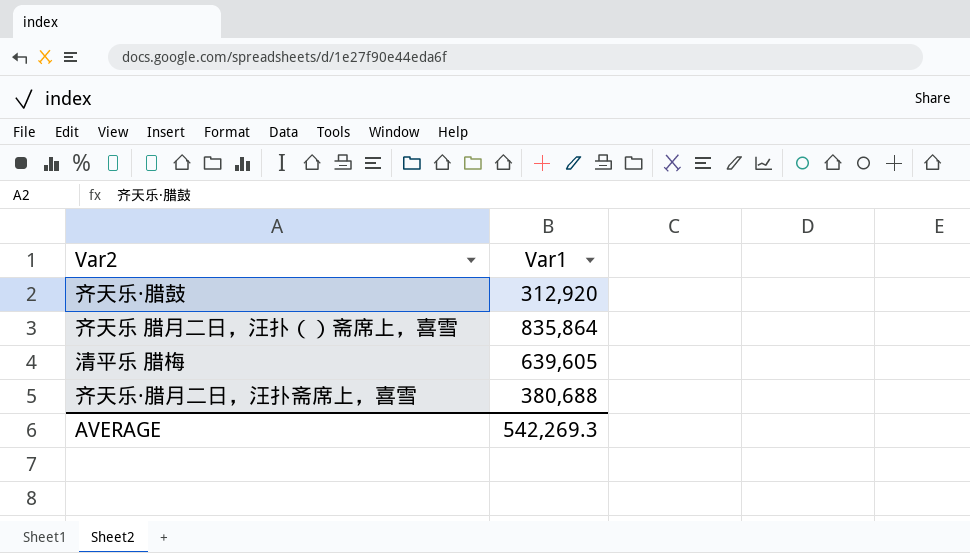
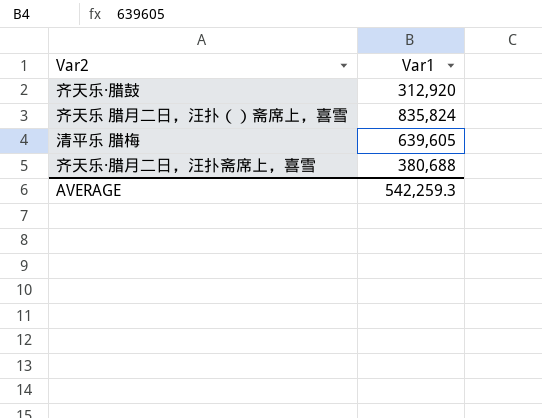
齐天乐 腊月二日，汪扑（）斋席上，喜雪 | Var1: 835,864 -> 835,824
AVERAGE | Var1: 542,269.3 -> 542,259.3

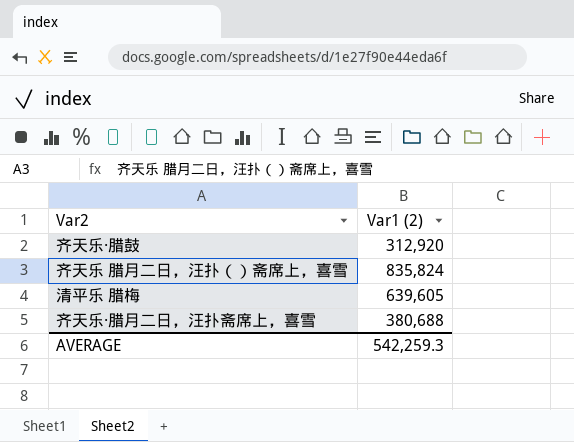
column name: Var1 -> Var1 (2)

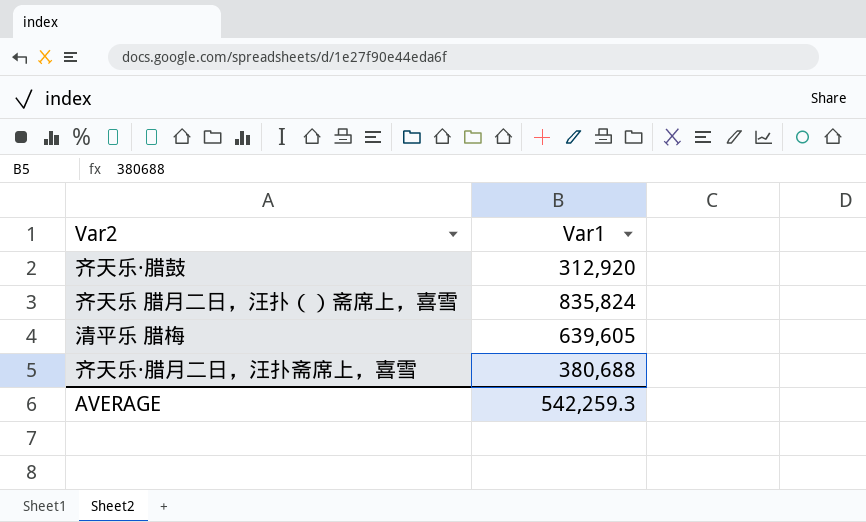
column name: Var1 (2) -> Var1

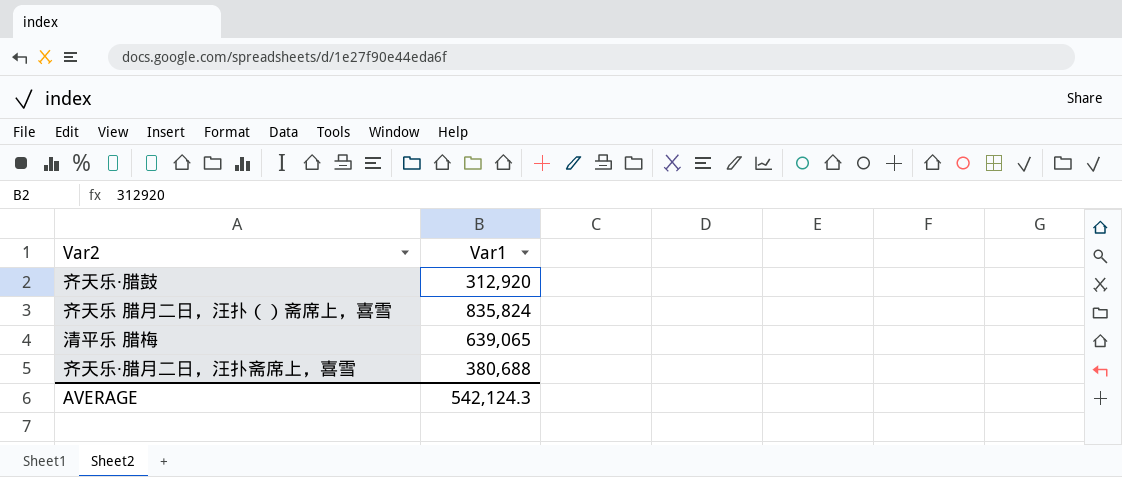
清平乐 腊梅 | Var1: 639,605 -> 639,065
AVERAGE | Var1: 542,259.3 -> 542,124.3

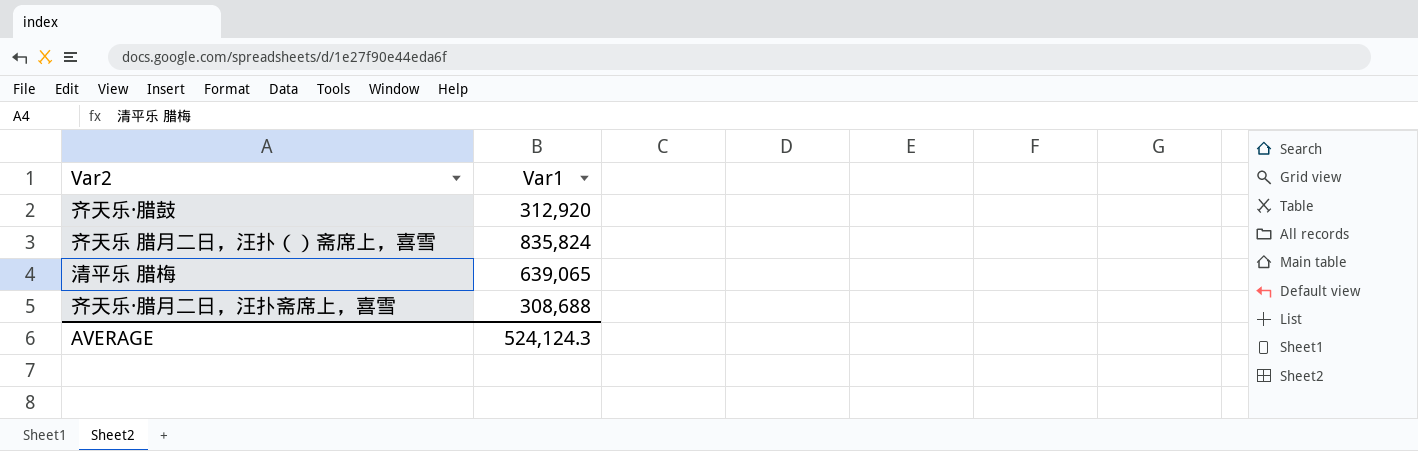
齐天乐·腊月二日，汪扑斋席上，喜雪 | Var1: 380,688 -> 308,688
AVERAGE | Var1: 542,124.3 -> 524,124.3

